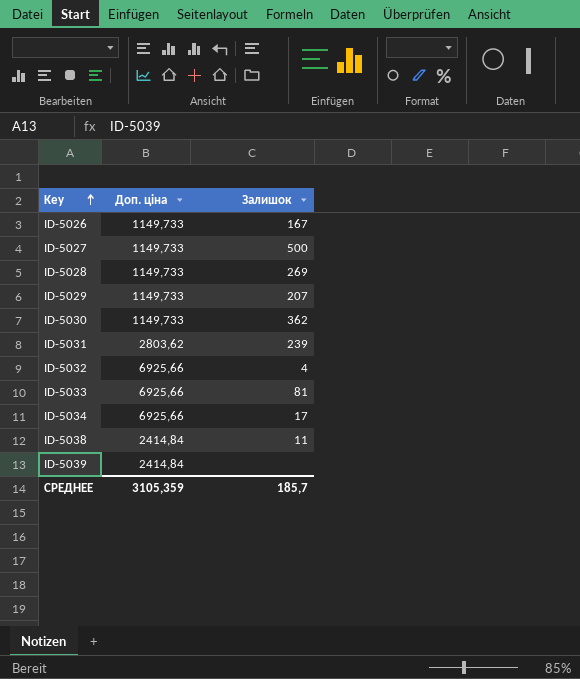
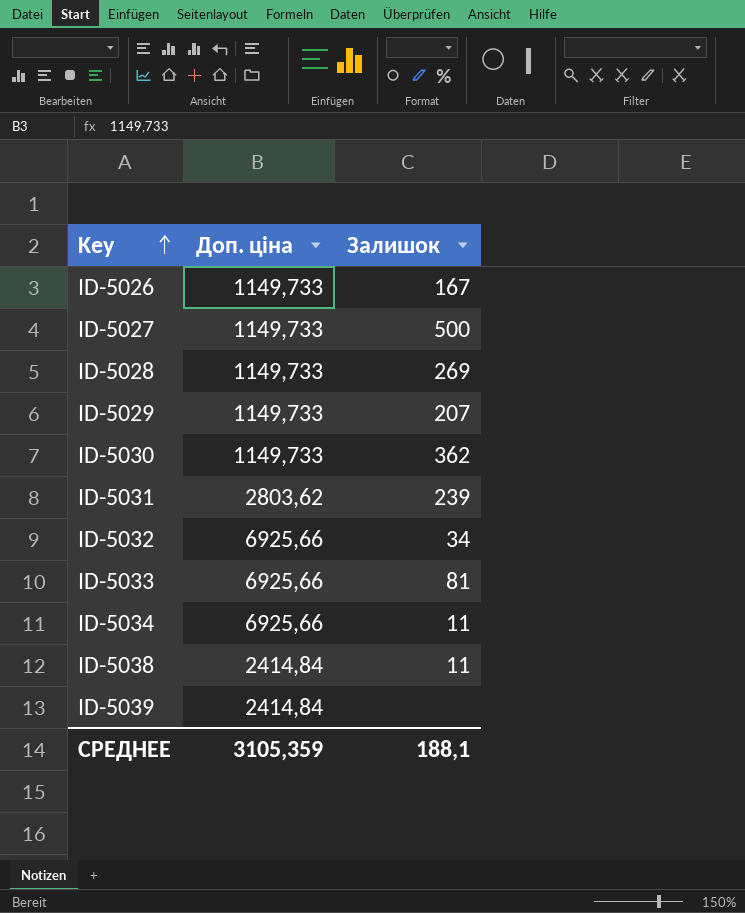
ID-5032 | Залишок: 4 -> 34
ID-5034 | Залишок: 17 -> 11
СРЕДНЕЕ | Залишок: 185,7 -> 188,1

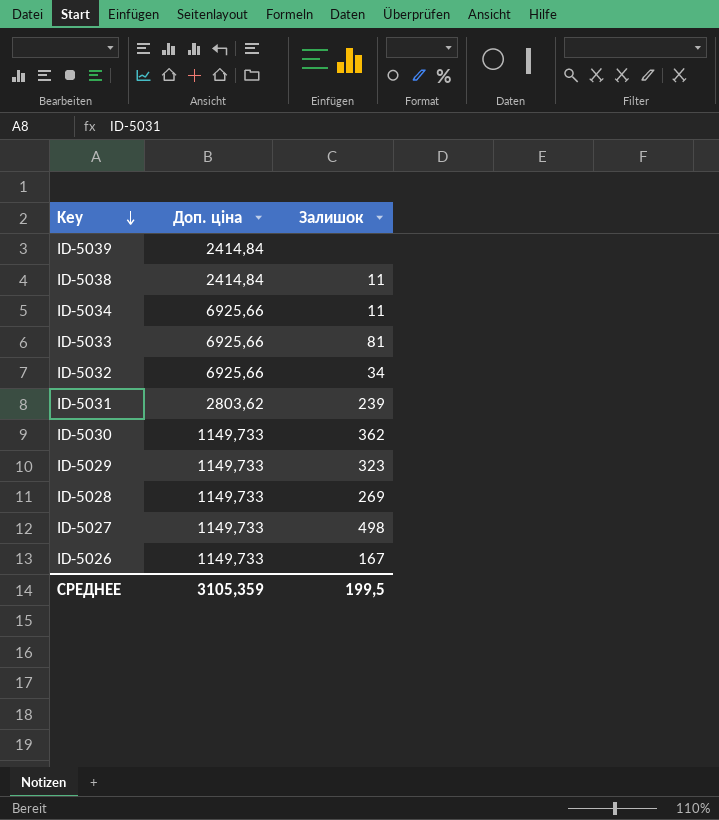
row order: Key ascending -> Key descending
ID-5029 | Залишок: 207 -> 323
ID-5027 | Залишок: 500 -> 498
СРЕДНЕЕ | Залишок: 188,1 -> 199,5

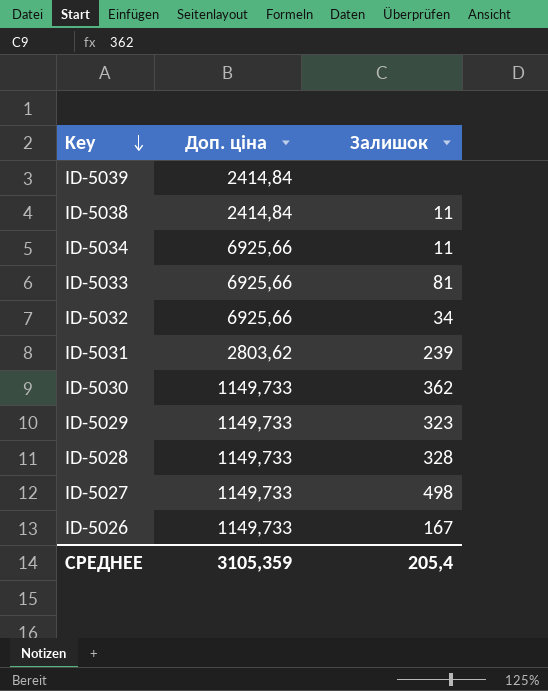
ID-5028 | Залишок: 269 -> 328
СРЕДНЕЕ | Залишок: 199,5 -> 205,4

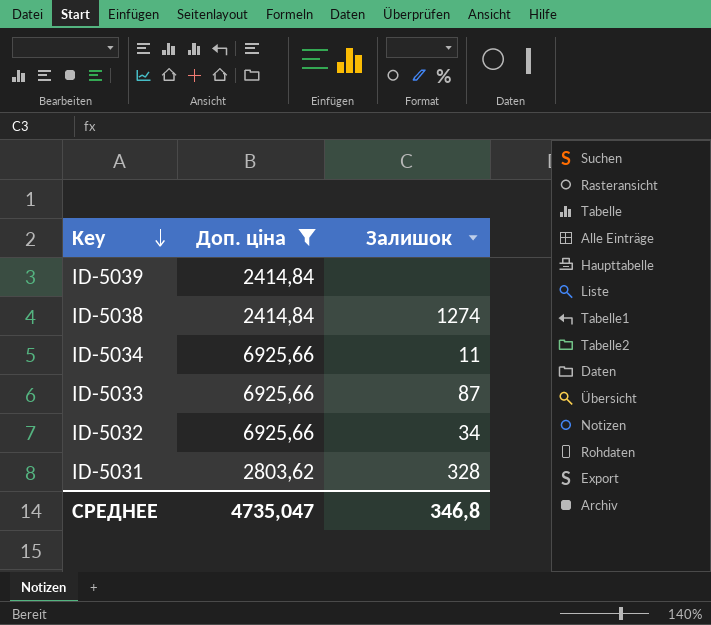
filter: none -> Доп. ціна != 1149,733
ID-5038 | Залишок: 11 -> 1274
ID-5033 | Залишок: 81 -> 87
ID-5031 | Залишок: 239 -> 328
СРЕДНЕЕ | Доп. ціна: 3105,359 -> 4735,047
СРЕДНЕЕ | Залишок: 205,4 -> 346,8

